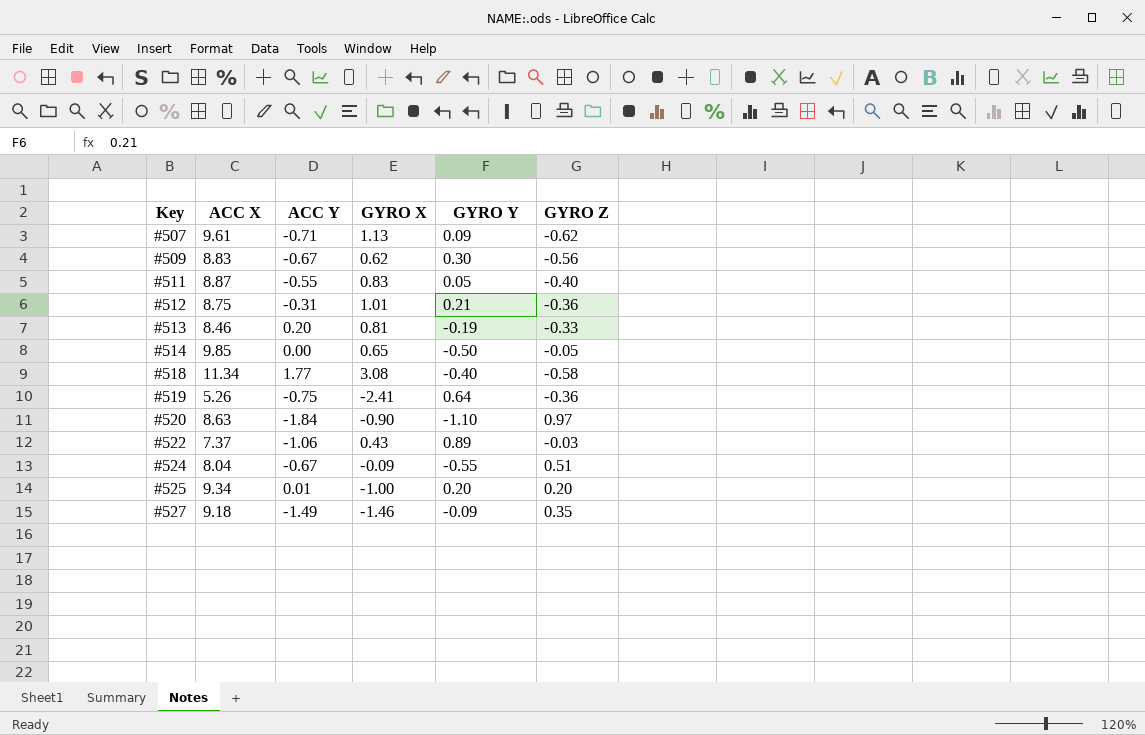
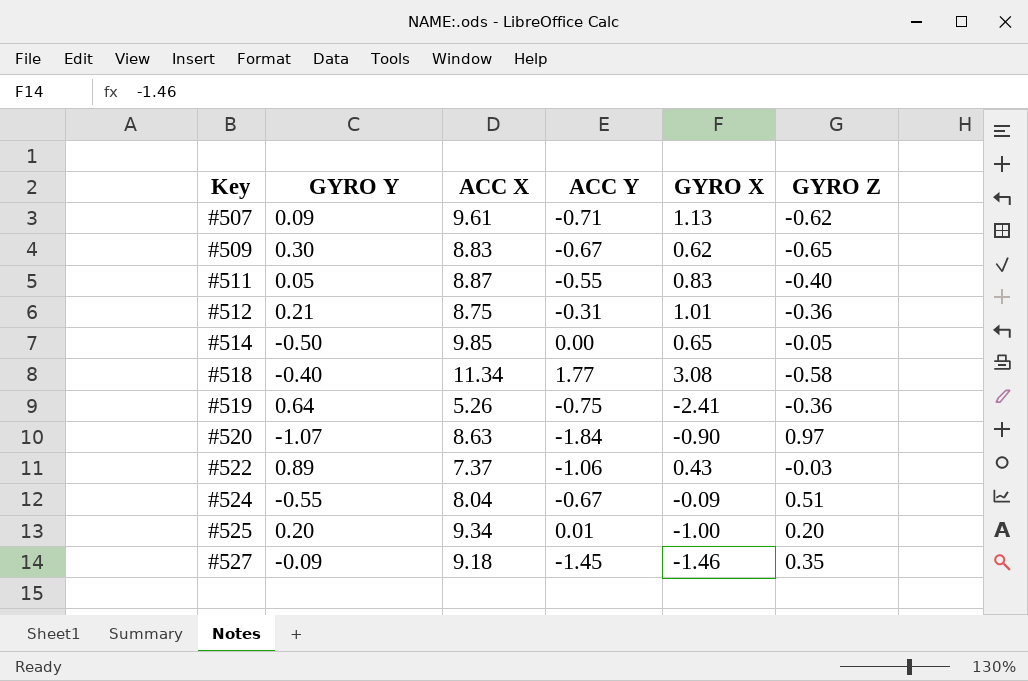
column GYRO Y | position: 5 -> 2
row #513: 8.46 | 0.20 | 0.81 | -0.19 | -0.33 -> none
#509 | GYRO Z: -0.56 -> -0.65
#520 | GYRO Y: -1.10 -> -1.07
#527 | ACC Y: -1.49 -> -1.45

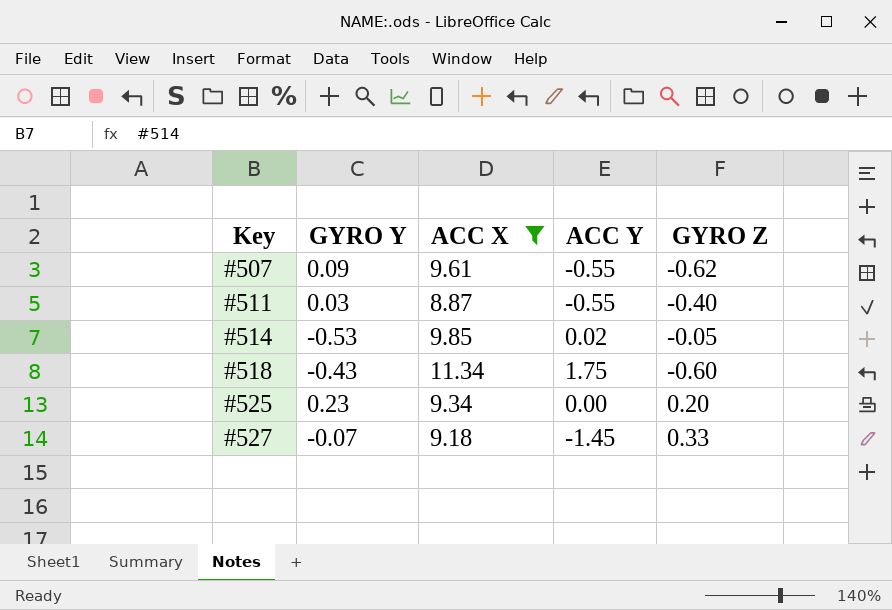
filter: none -> ACC X >= 8.87
column GYRO X | position: 5 -> none
#507 | ACC Y: -0.71 -> -0.55
#511 | GYRO Y: 0.05 -> 0.03
#514 | GYRO Y: -0.50 -> -0.53
#514 | ACC Y: 0.00 -> 0.02
#518 | GYRO Y: -0.40 -> -0.43
#518 | ACC Y: 1.77 -> 1.75
#518 | GYRO Z: -0.58 -> -0.60
#525 | GYRO Y: 0.20 -> 0.23
#525 | ACC Y: 0.01 -> 0.00
#527 | GYRO Y: -0.09 -> -0.07
#527 | GYRO Z: 0.35 -> 0.33

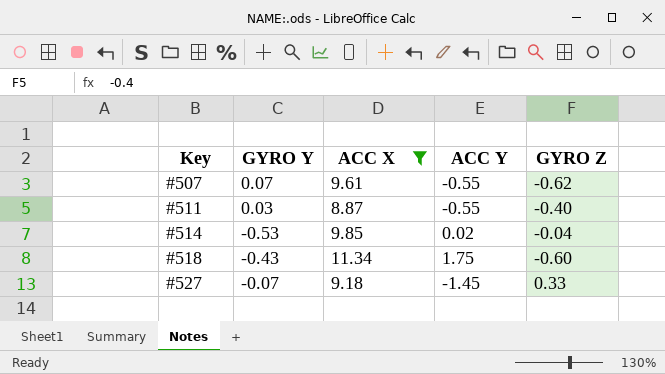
row #525: 0.23 | 9.34 | 0.00 | 0.20 -> none
#507 | GYRO Y: 0.09 -> 0.07
#514 | GYRO Z: -0.05 -> -0.04

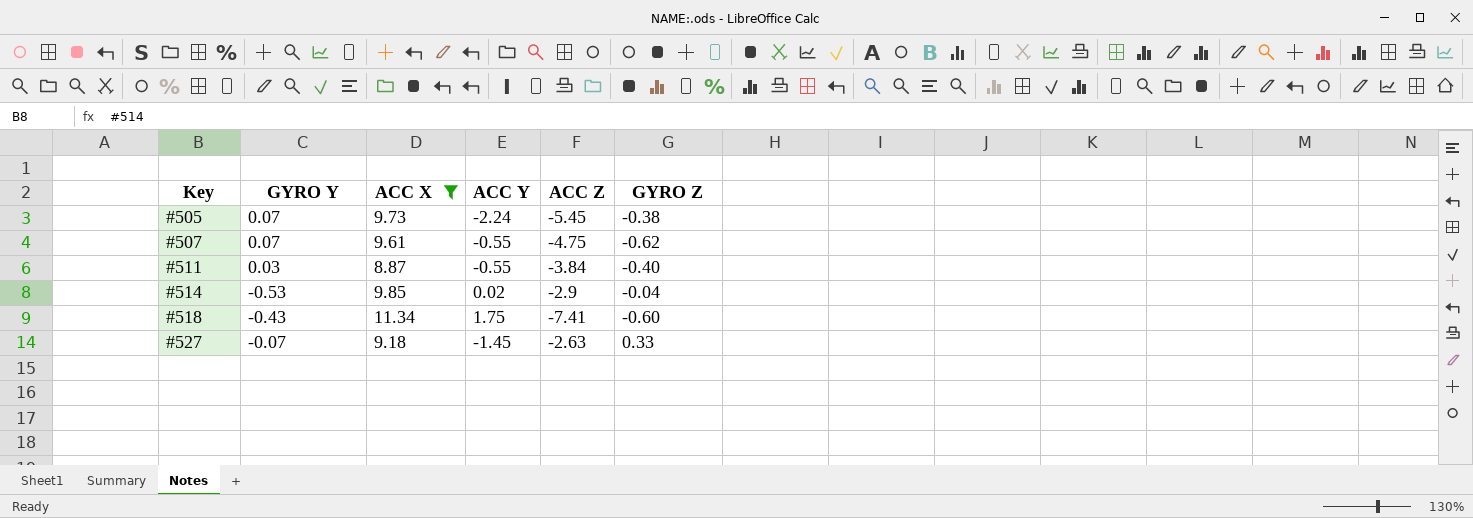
column ACC Z | position: none -> 5
row #505: none -> 0.07 | 9.73 | -2.24 | -5.45 | -0.38

